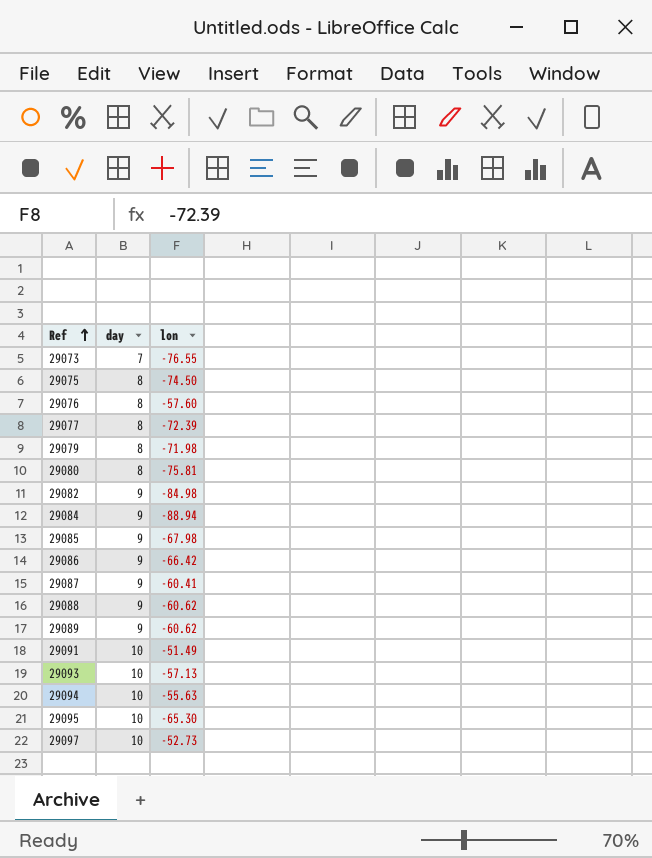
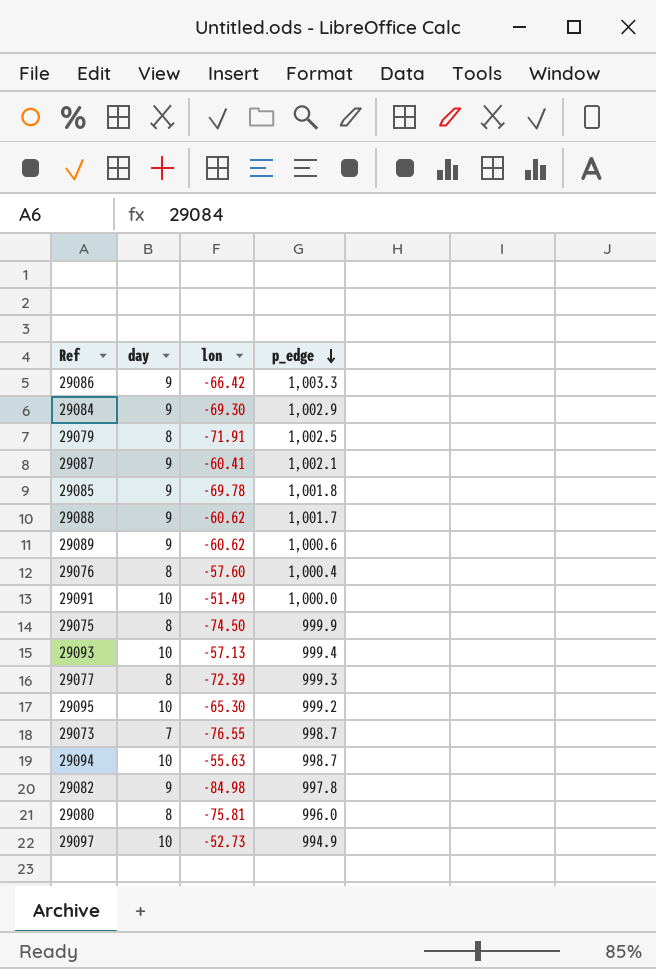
row order: Ref ascending -> p_edge descending
column p_edge | position: none -> 4
29084 | lon: -88.94 -> -69.30
29079 | lon: -71.98 -> -71.91
29085 | lon: -67.98 -> -69.78

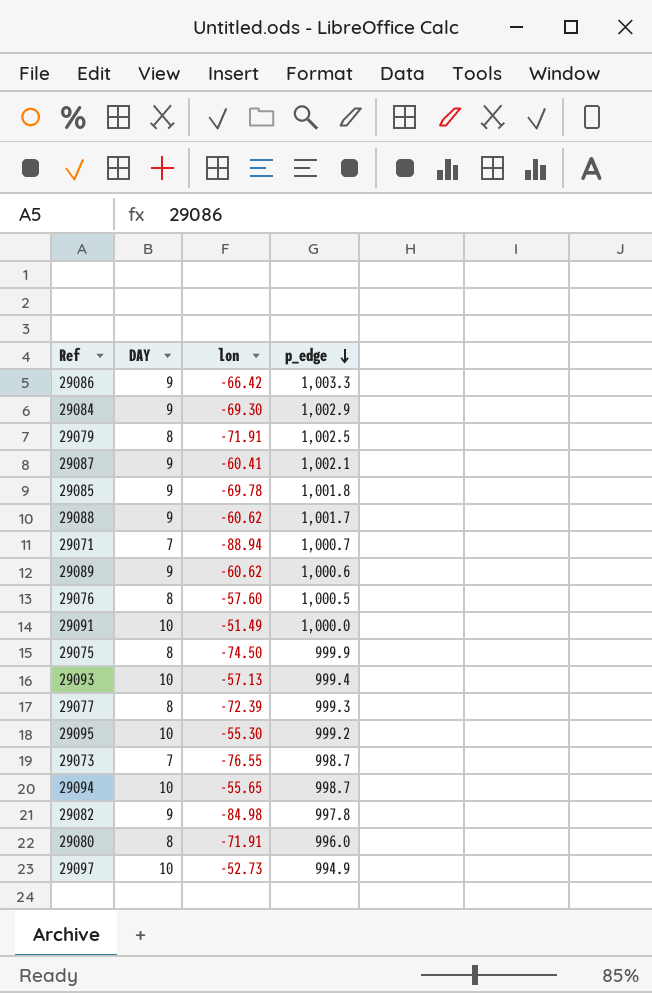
column name: day -> DAY
row 29071: none -> 7 | -88.94 | 1,000.7
29076 | p_edge: 1,000.4 -> 1,000.5
29095 | lon: -65.30 -> -55.30
29094 | lon: -55.63 -> -55.65
29080 | lon: -75.81 -> -71.91

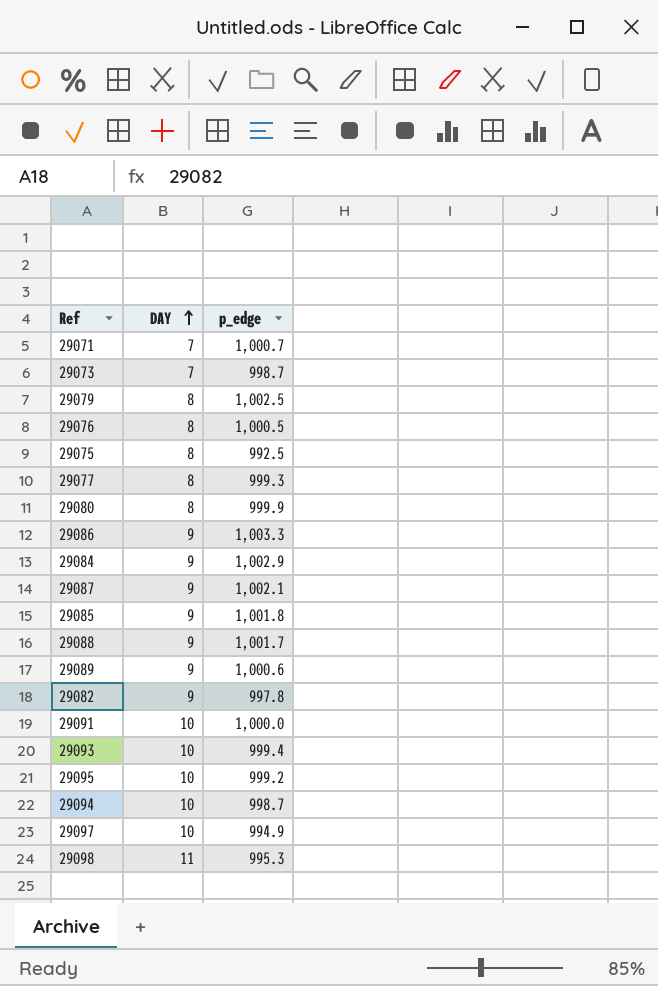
row order: p_edge descending -> DAY ascending
column lon | position: 3 -> none
29075 | p_edge: 999.9 -> 992.5
29080 | p_edge: 996.0 -> 999.9
row 29098: none -> 11 | 995.3

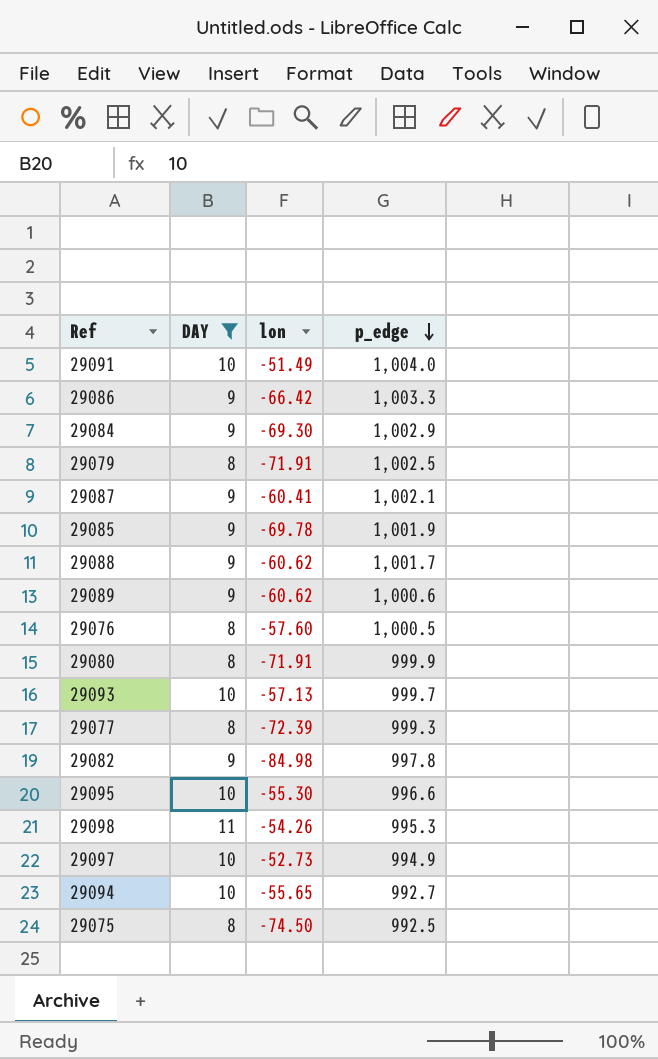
filter: none -> DAY != 7
row order: DAY ascending -> p_edge descending
column lon | position: none -> 3
29091 | p_edge: 1,000.0 -> 1,004.0
29085 | p_edge: 1,001.8 -> 1,001.9
29093 | p_edge: 999.4 -> 999.7
29095 | p_edge: 999.2 -> 996.6
29094 | p_edge: 998.7 -> 992.7

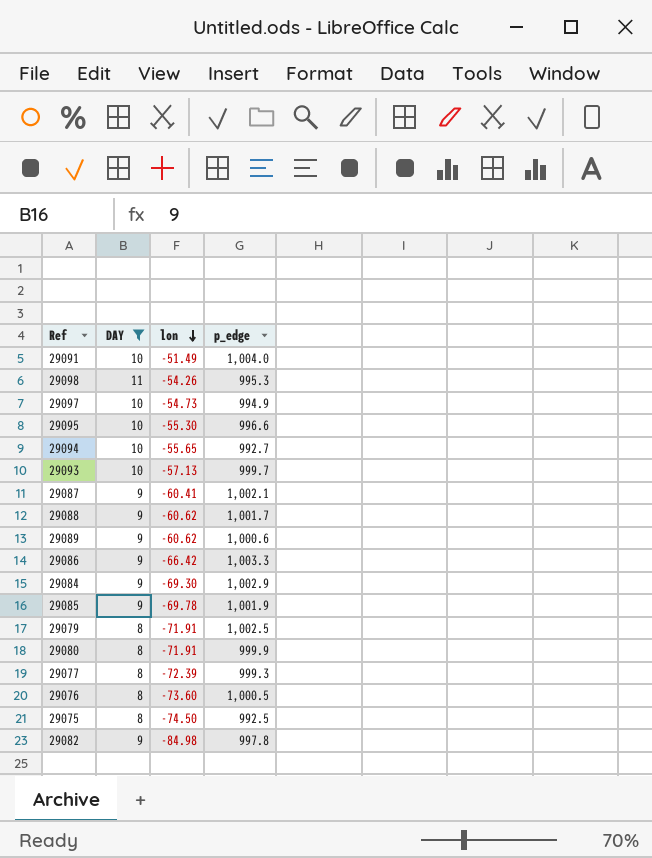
row order: p_edge descending -> lon descending
29097 | lon: -52.73 -> -54.73
29076 | lon: -57.60 -> -73.60

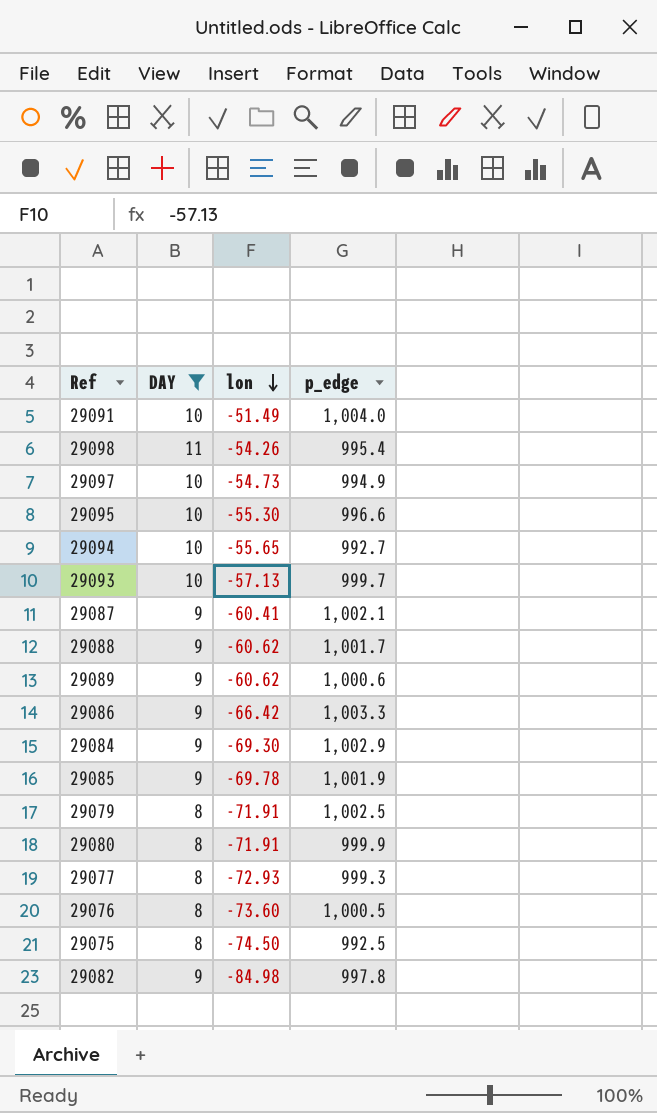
29098 | p_edge: 995.3 -> 995.4
29077 | lon: -72.39 -> -72.93

